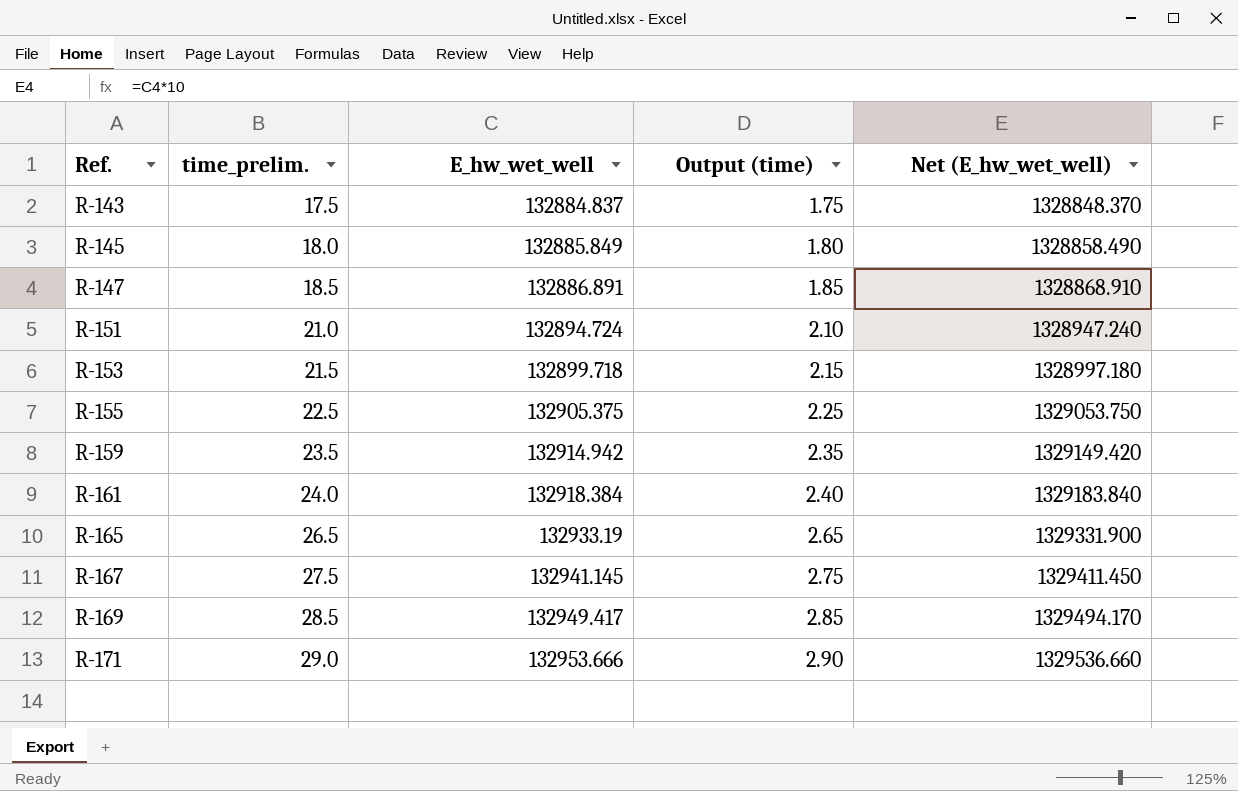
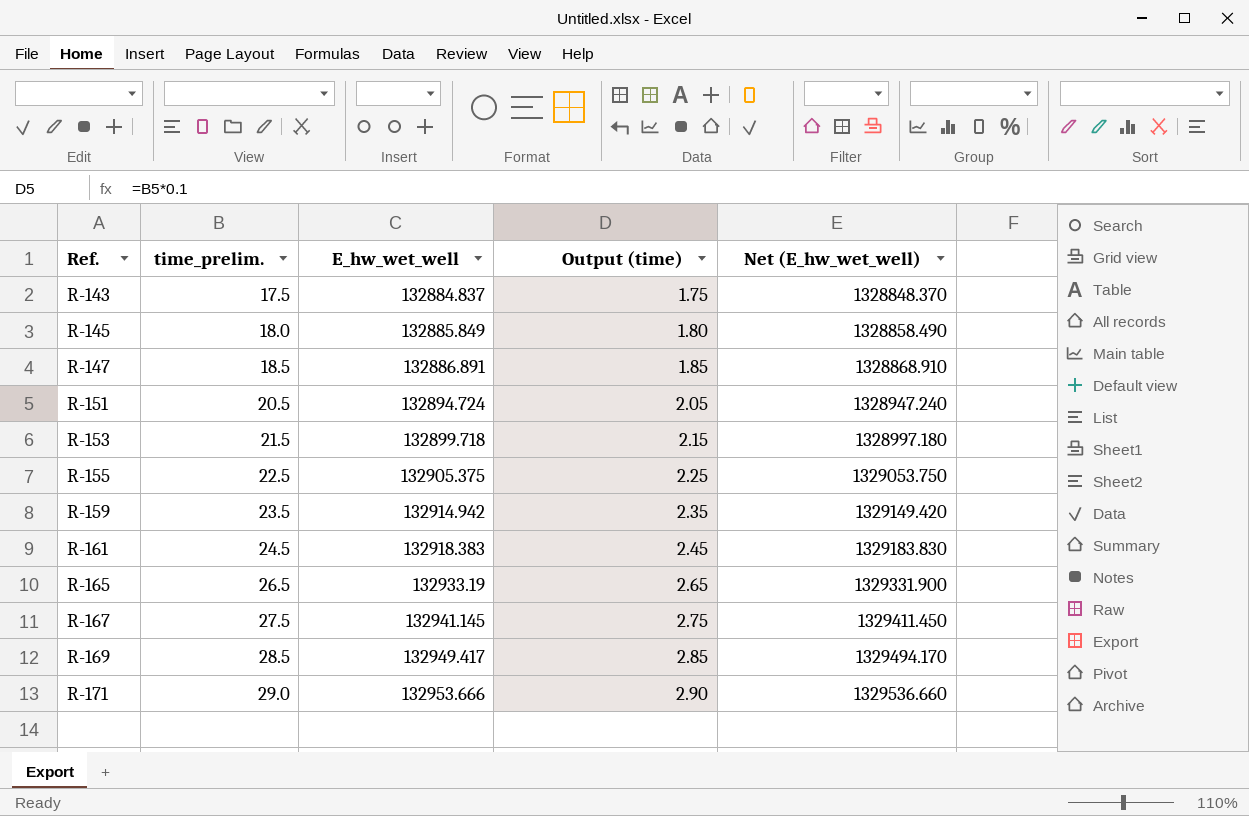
R-151 | time_prelim.: 21.0 -> 20.5
R-151 | Output (time): 2.10 -> 2.05
R-161 | time_prelim.: 24.0 -> 24.5
R-161 | E_hw_wet_well: 132918.384 -> 132918.383
R-161 | Output (time): 2.40 -> 2.45
R-161 | Net (E_hw_wet_well): 1329183.840 -> 1329183.830

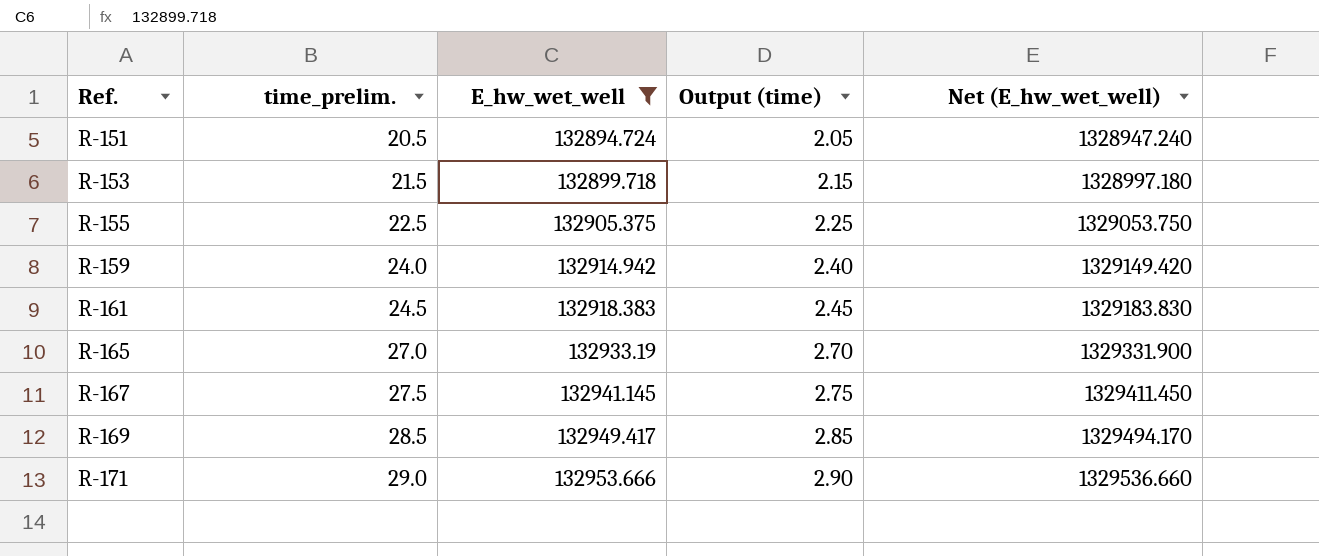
filter: none -> E_hw_wet_well >= 132894.724
R-159 | time_prelim.: 23.5 -> 24.0
R-159 | Output (time): 2.35 -> 2.40
R-165 | time_prelim.: 26.5 -> 27.0
R-165 | Output (time): 2.65 -> 2.70

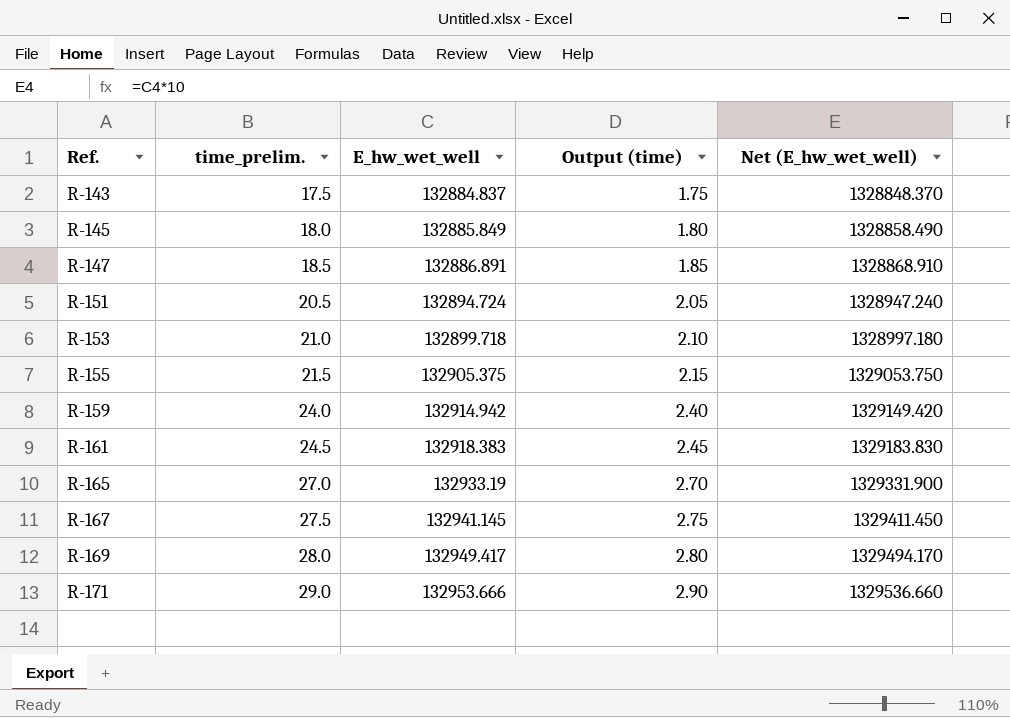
filter: E_hw_wet_well >= 132894.724 -> none
R-153 | time_prelim.: 21.5 -> 21.0
R-153 | Output (time): 2.15 -> 2.10
R-155 | time_prelim.: 22.5 -> 21.5
R-155 | Output (time): 2.25 -> 2.15
R-169 | time_prelim.: 28.5 -> 28.0
R-169 | Output (time): 2.85 -> 2.80

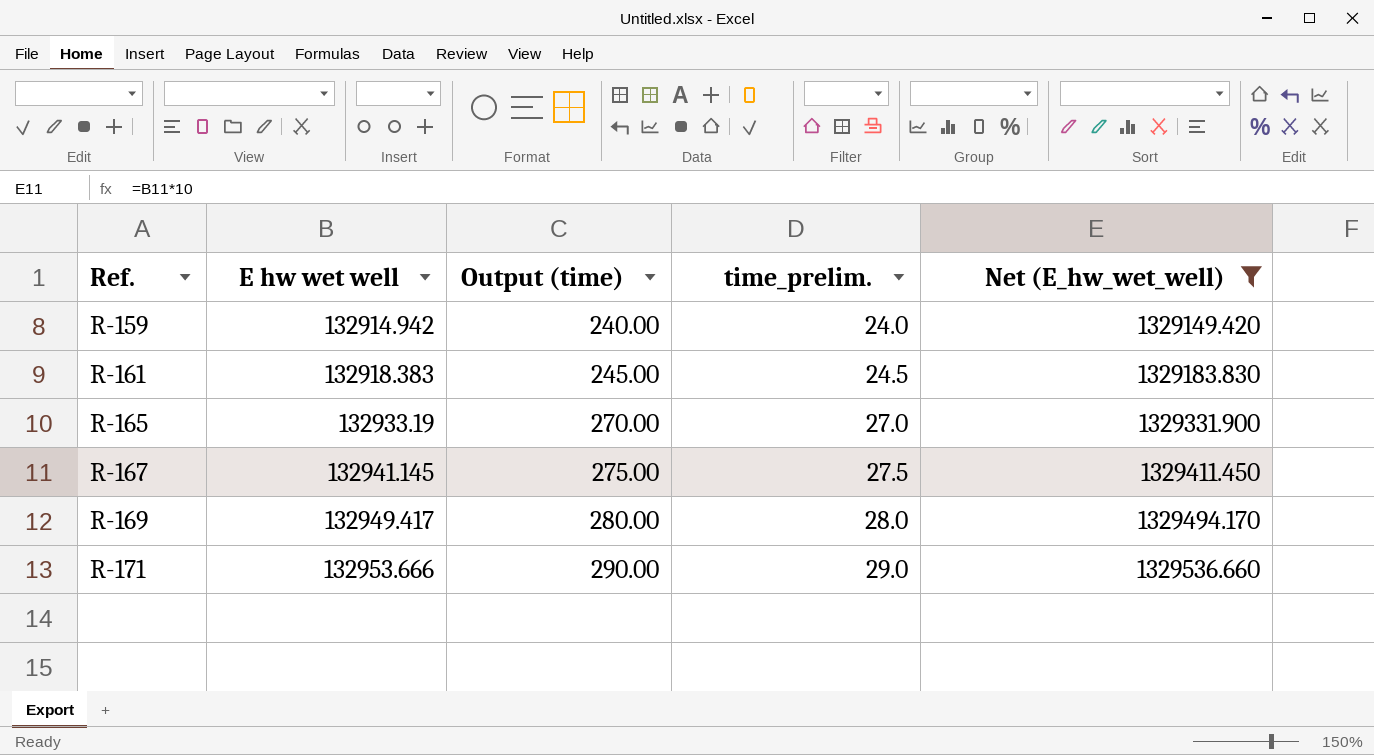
filter: none -> Net (E_hw_wet_well) >= 1329149.420
column name: E_hw_wet_well -> E hw wet well
column Output (time) | formula: [time_prelim.] * 0.1 -> [time_prelim.] * 10
column time_prelim. | position: 2 -> 4

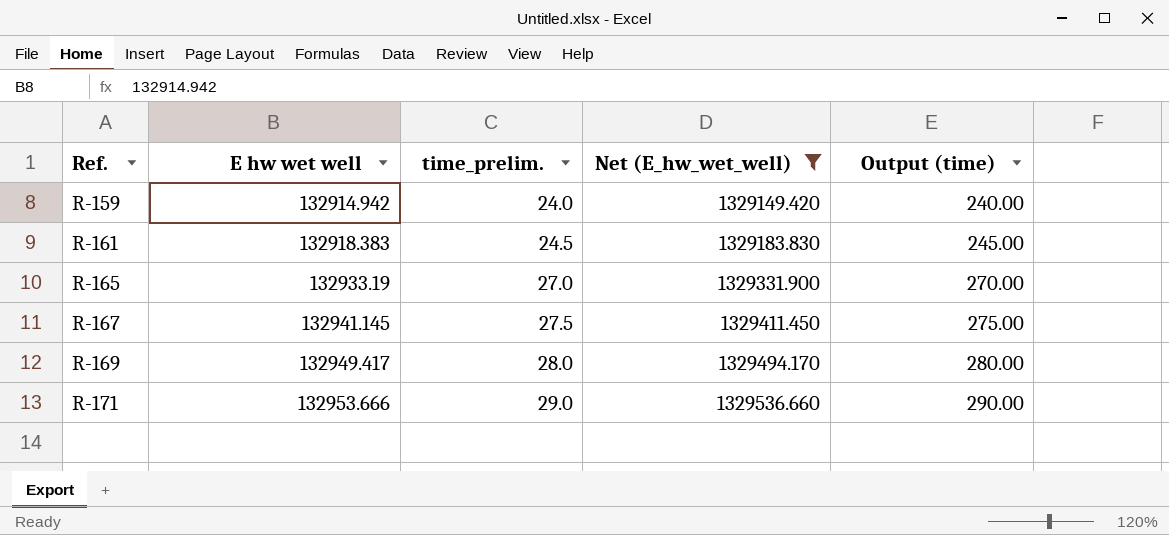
column Output (time) | position: 3 -> 5

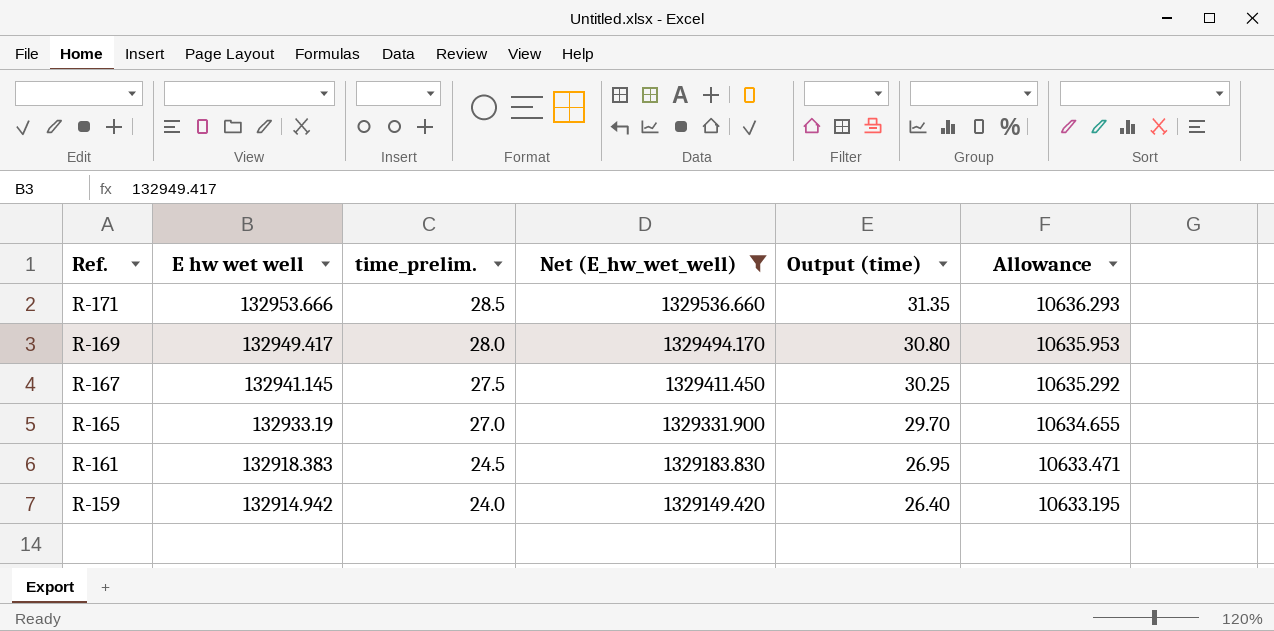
row order: Ref. ascending -> Ref. descending
column Output (time) | formula: [time_prelim.] * 10 -> [time_prelim.] * 1.1
column Allowance | formula: none -> [E hw wet well] * 0.08
R-171 | time_prelim.: 29.0 -> 28.5

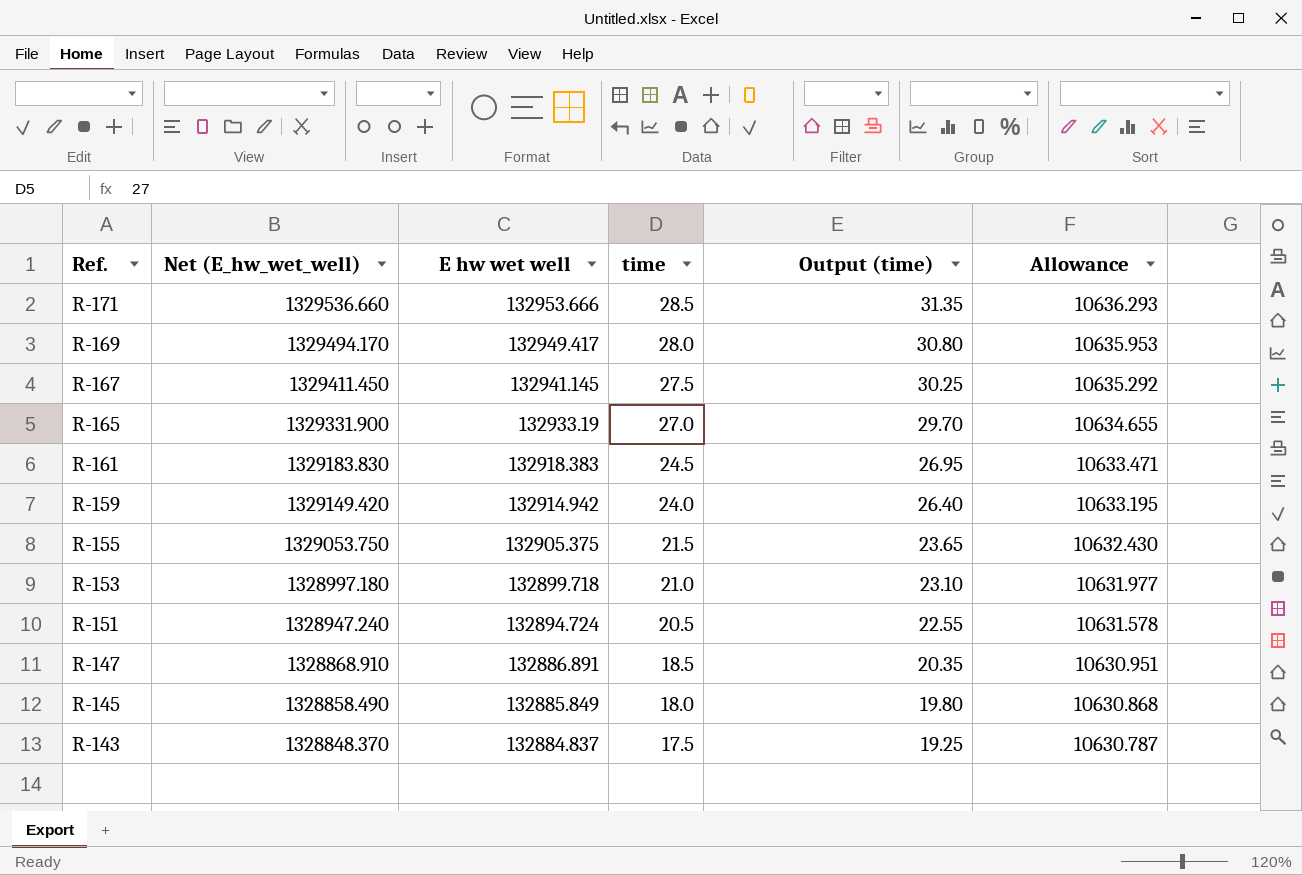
filter: Net (E_hw_wet_well) >= 1329149.420 -> none
column Net (E_hw_wet_well) | position: 4 -> 2
column name: time_prelim. -> time

